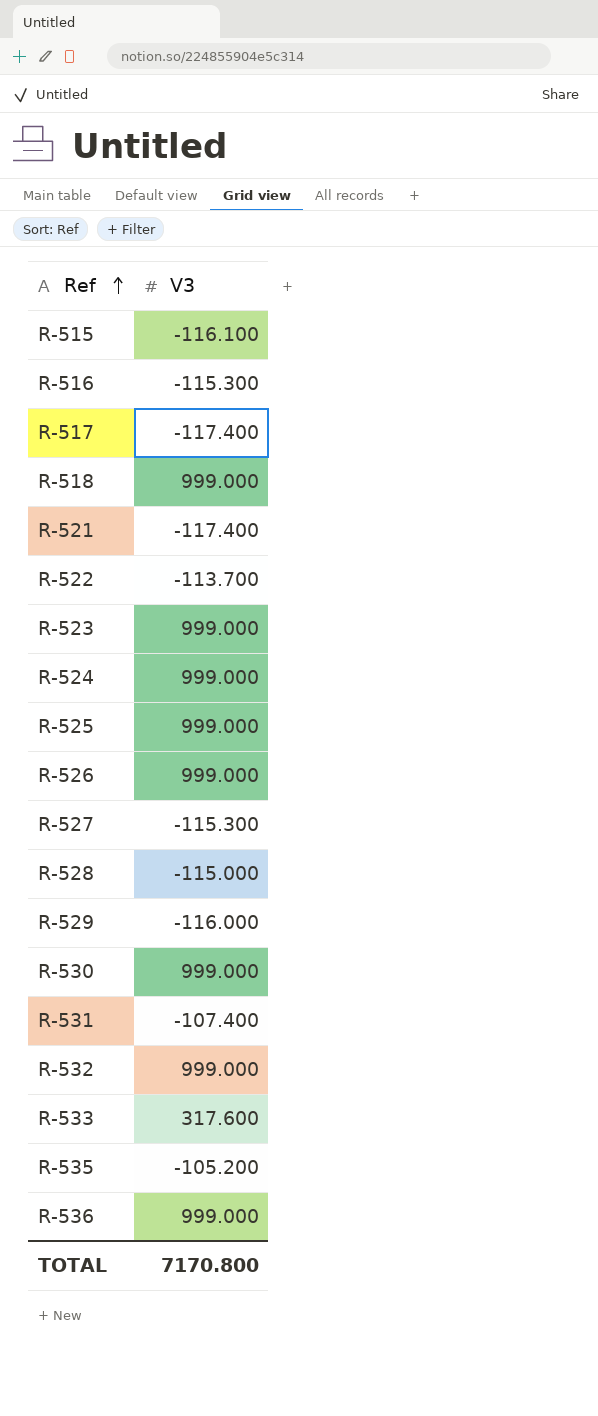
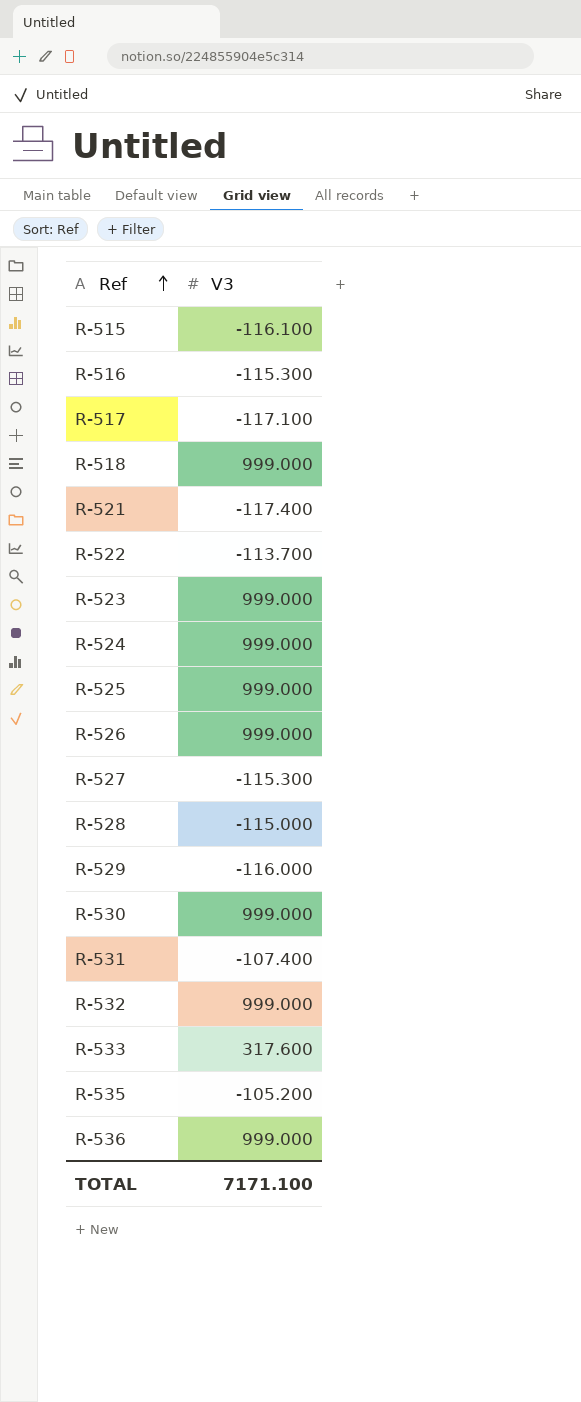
R-517 | V3: -117.400 -> -117.100
TOTAL | V3: 7170.800 -> 7171.100

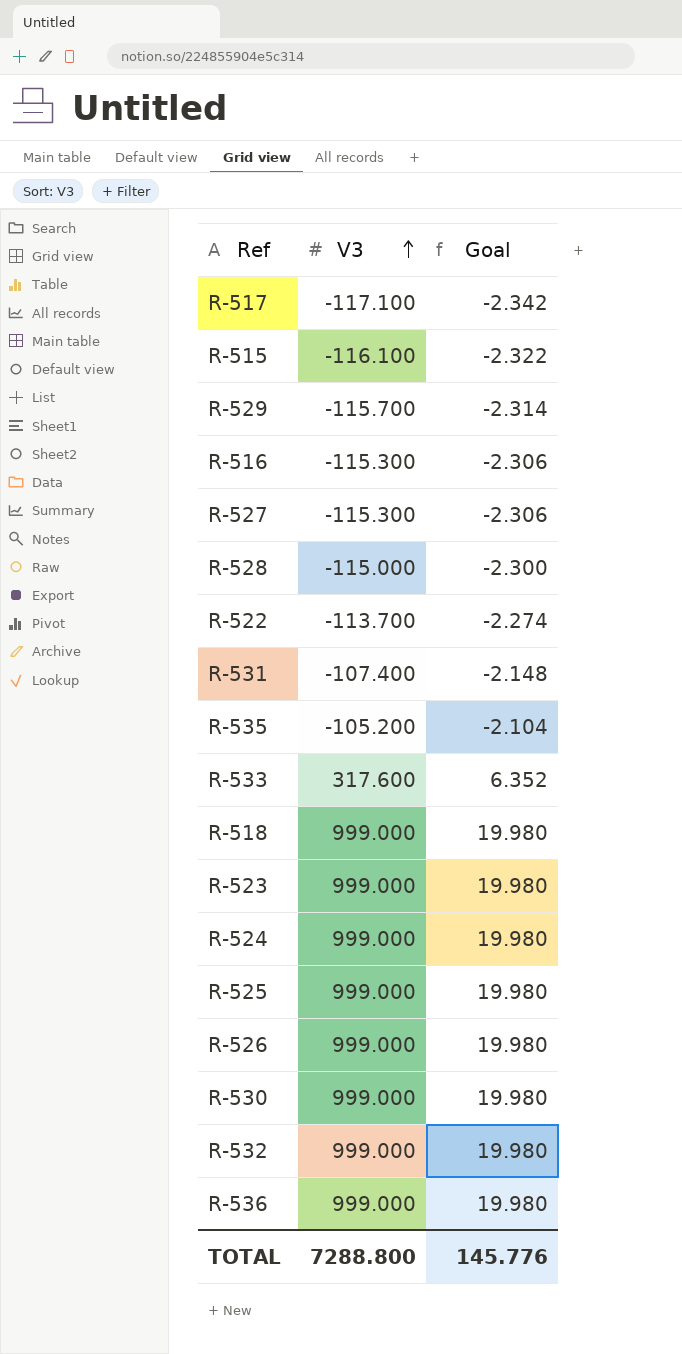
row order: Ref ascending -> V3 ascending
column Goal | formula: none -> [V3] * 0.02
row R-521: -117.400 -> none
R-529 | V3: -116.000 -> -115.700
TOTAL | V3: 7171.100 -> 7288.800

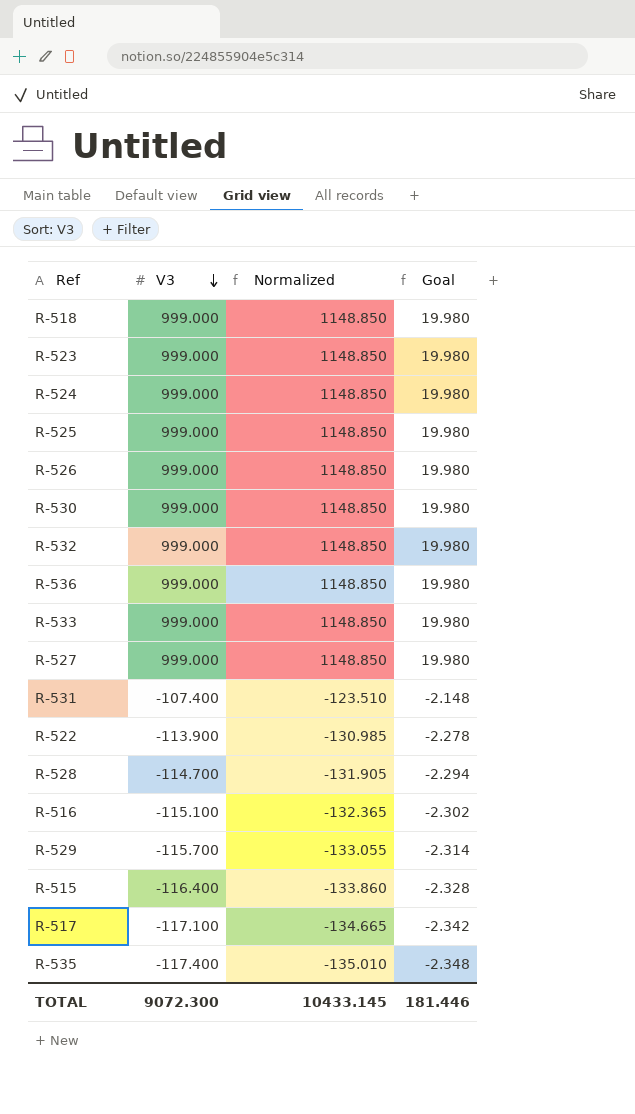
row order: V3 ascending -> V3 descending
column Normalized | formula: none -> [V3] * 1.15
R-533 | V3: 317.600 -> 999.000
R-533 | Goal: 6.352 -> 19.980
R-527 | V3: -115.300 -> 999.000
R-527 | Goal: -2.306 -> 19.980
R-522 | V3: -113.700 -> -113.900
R-522 | Goal: -2.274 -> -2.278
R-528 | V3: -115.000 -> -114.700
R-528 | Goal: -2.300 -> -2.294
R-516 | V3: -115.300 -> -115.100
R-516 | Goal: -2.306 -> -2.302
R-515 | V3: -116.100 -> -116.400
R-515 | Goal: -2.322 -> -2.328
R-535 | V3: -105.200 -> -117.400
R-535 | Goal: -2.104 -> -2.348
TOTAL | V3: 7288.800 -> 9072.300
TOTAL | Goal: 145.776 -> 181.446

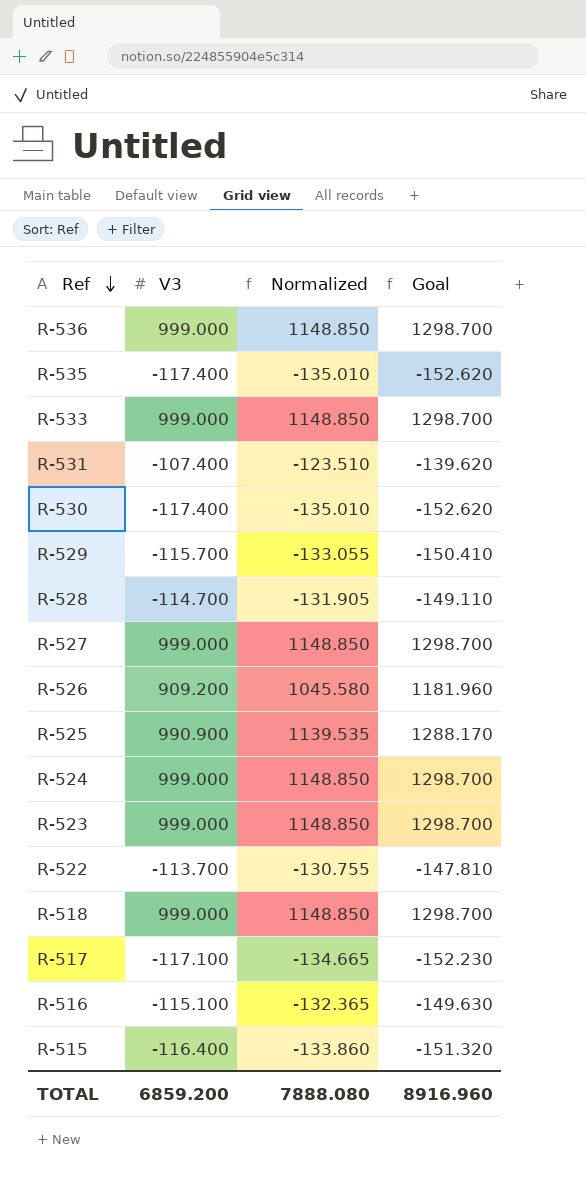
row order: V3 descending -> Ref descending
column Goal | formula: [V3] * 0.02 -> [V3] * 1.3
row R-532: 999.000 | 1148.850 | 19.980 -> none
R-530 | V3: 999.000 -> -117.400
R-530 | Normalized: 1148.850 -> -135.010
R-526 | V3: 999.000 -> 909.200
R-526 | Normalized: 1148.850 -> 1045.580
R-525 | V3: 999.000 -> 990.900
R-525 | Normalized: 1148.850 -> 1139.535
R-522 | V3: -113.900 -> -113.700
R-522 | Normalized: -130.985 -> -130.755
TOTAL | V3: 9072.300 -> 6859.200
TOTAL | Normalized: 10433.145 -> 7888.080
TOTAL | Goal: 181.446 -> 8916.960

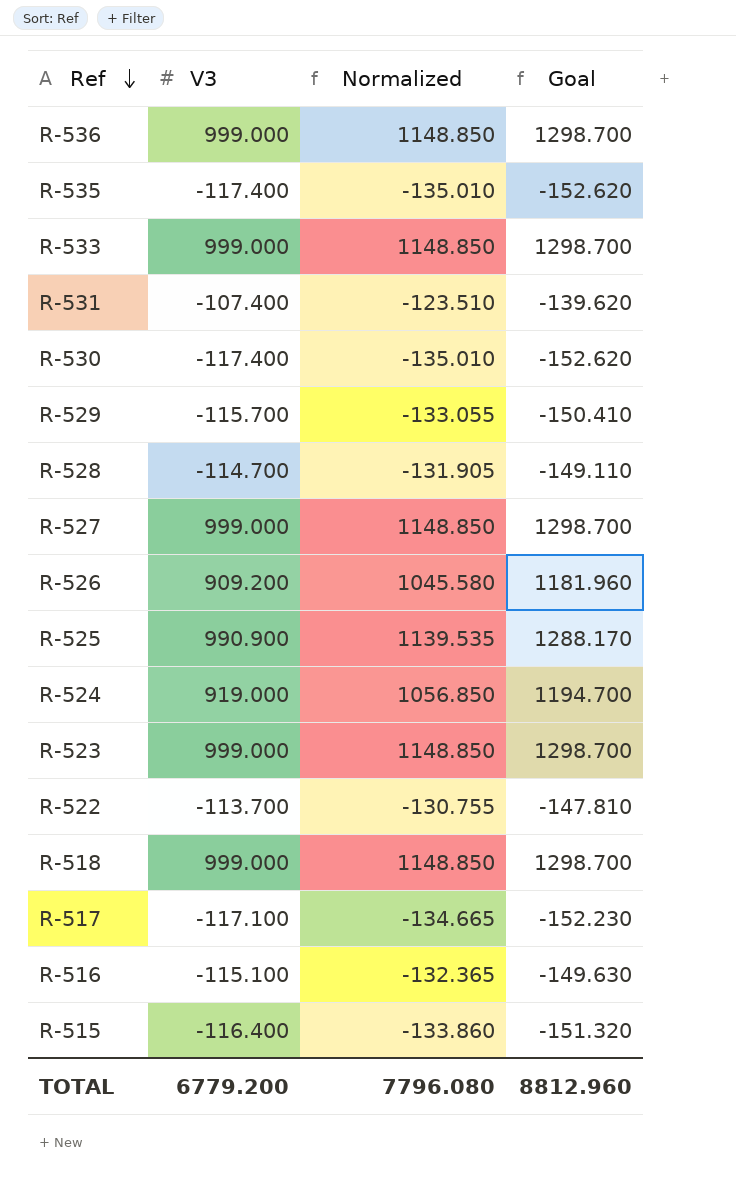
R-524 | V3: 999.000 -> 919.000
R-524 | Normalized: 1148.850 -> 1056.850
R-524 | Goal: 1298.700 -> 1194.700
TOTAL | V3: 6859.200 -> 6779.200
TOTAL | Normalized: 7888.080 -> 7796.080
TOTAL | Goal: 8916.960 -> 8812.960

